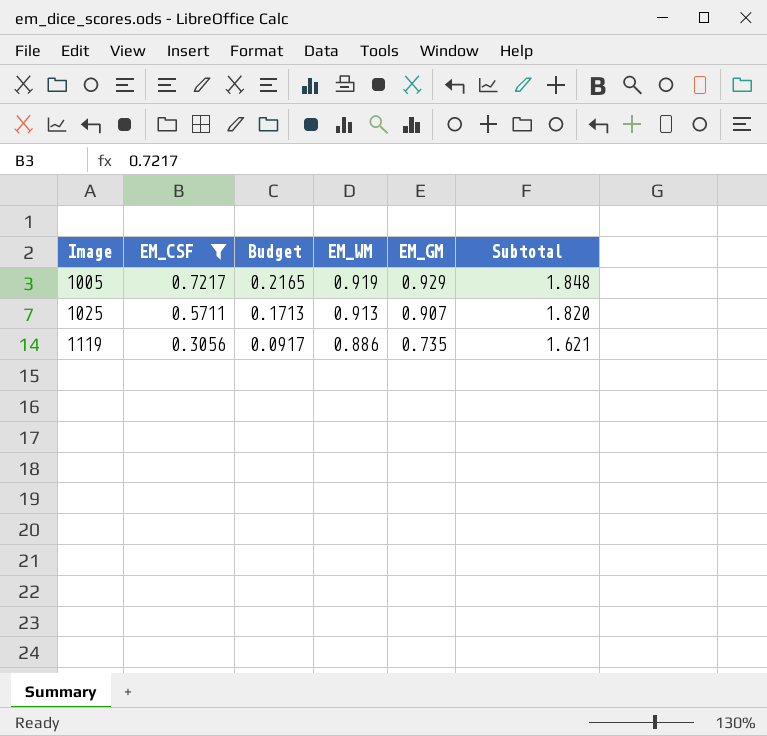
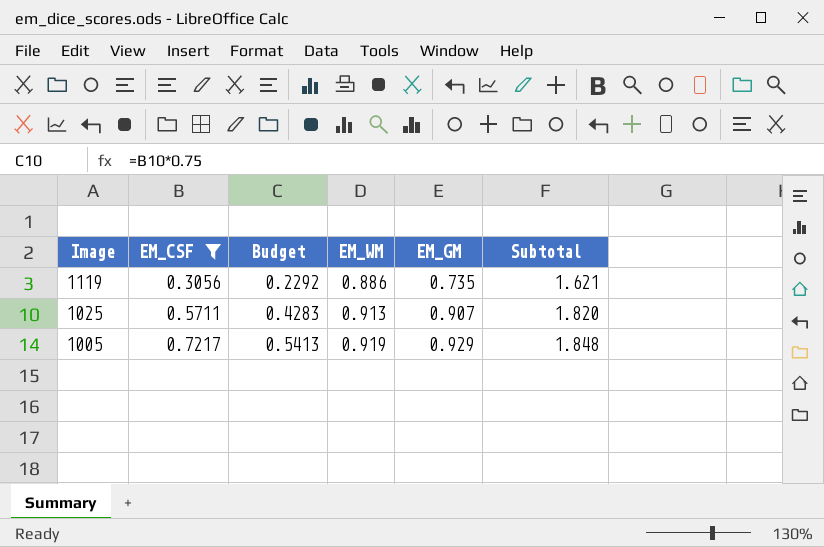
row order: Image ascending -> Image descending
column Budget | formula: [EM_CSF] * 0.3 -> [EM_CSF] * 0.75

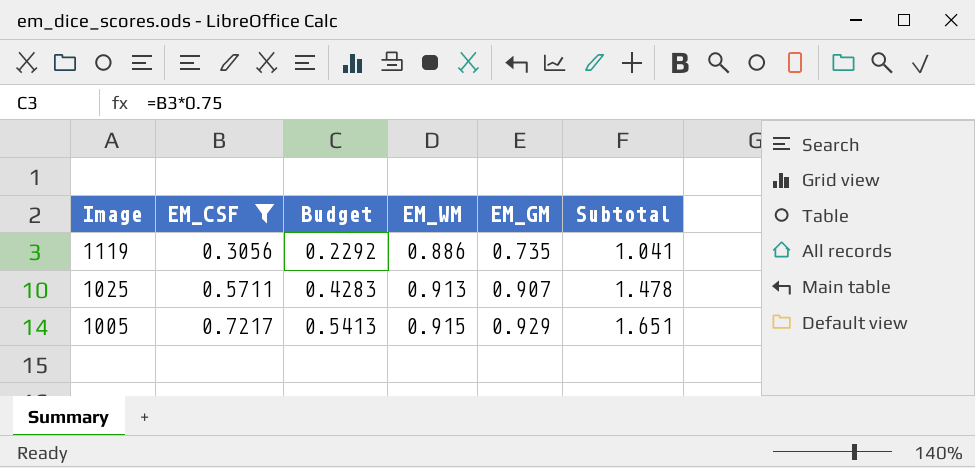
column Subtotal | formula: [EM_WM] + [EM_GM] -> [EM_CSF] + [EM_GM]
1005 | EM_WM: 0.919 -> 0.915

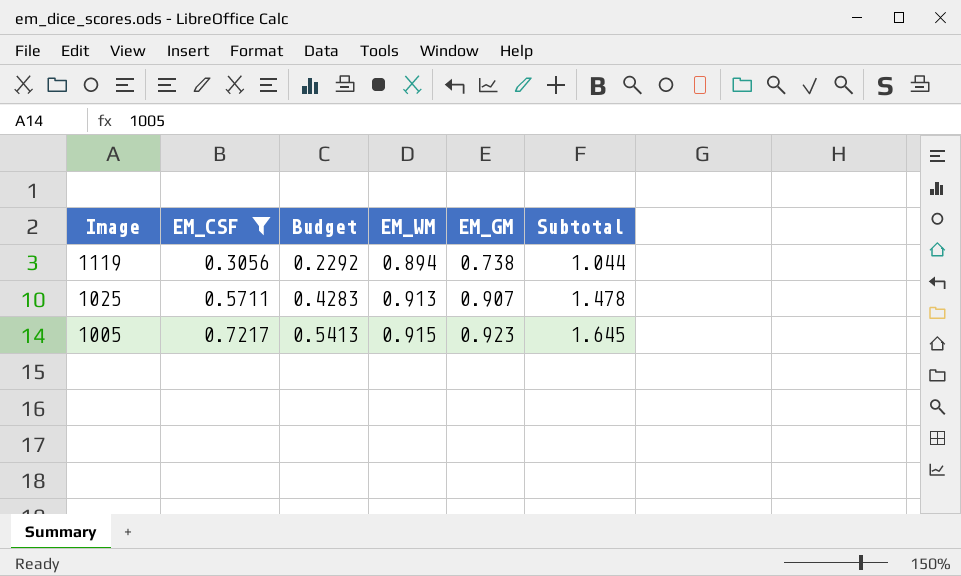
1119 | EM_WM: 0.886 -> 0.894
1119 | EM_GM: 0.735 -> 0.738
1119 | Subtotal: 1.041 -> 1.044
1005 | EM_GM: 0.929 -> 0.923
1005 | Subtotal: 1.651 -> 1.645

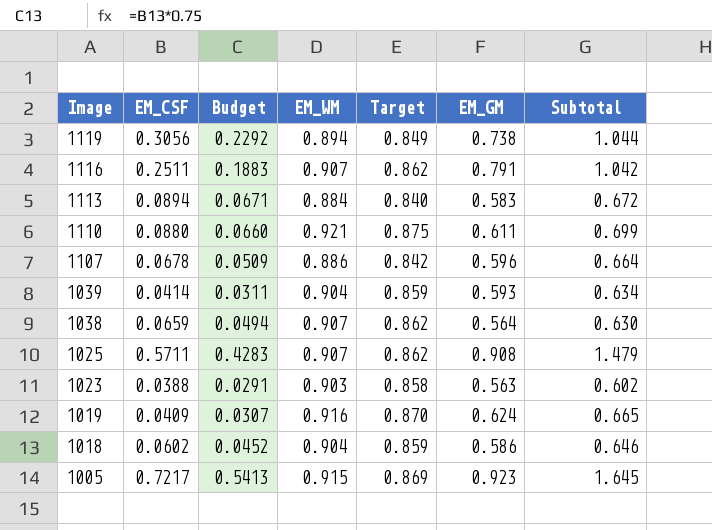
filter: EM_CSF >= 0.3056 -> none
column Target | formula: none -> [EM_WM] * 0.95
1025 | EM_WM: 0.913 -> 0.907
1025 | EM_GM: 0.907 -> 0.908
1025 | Subtotal: 1.478 -> 1.479

